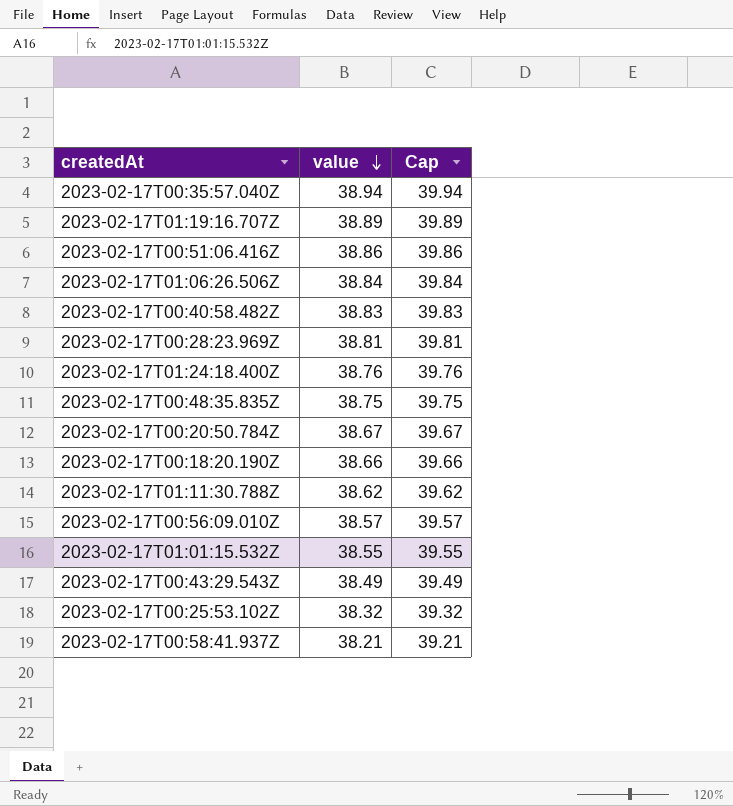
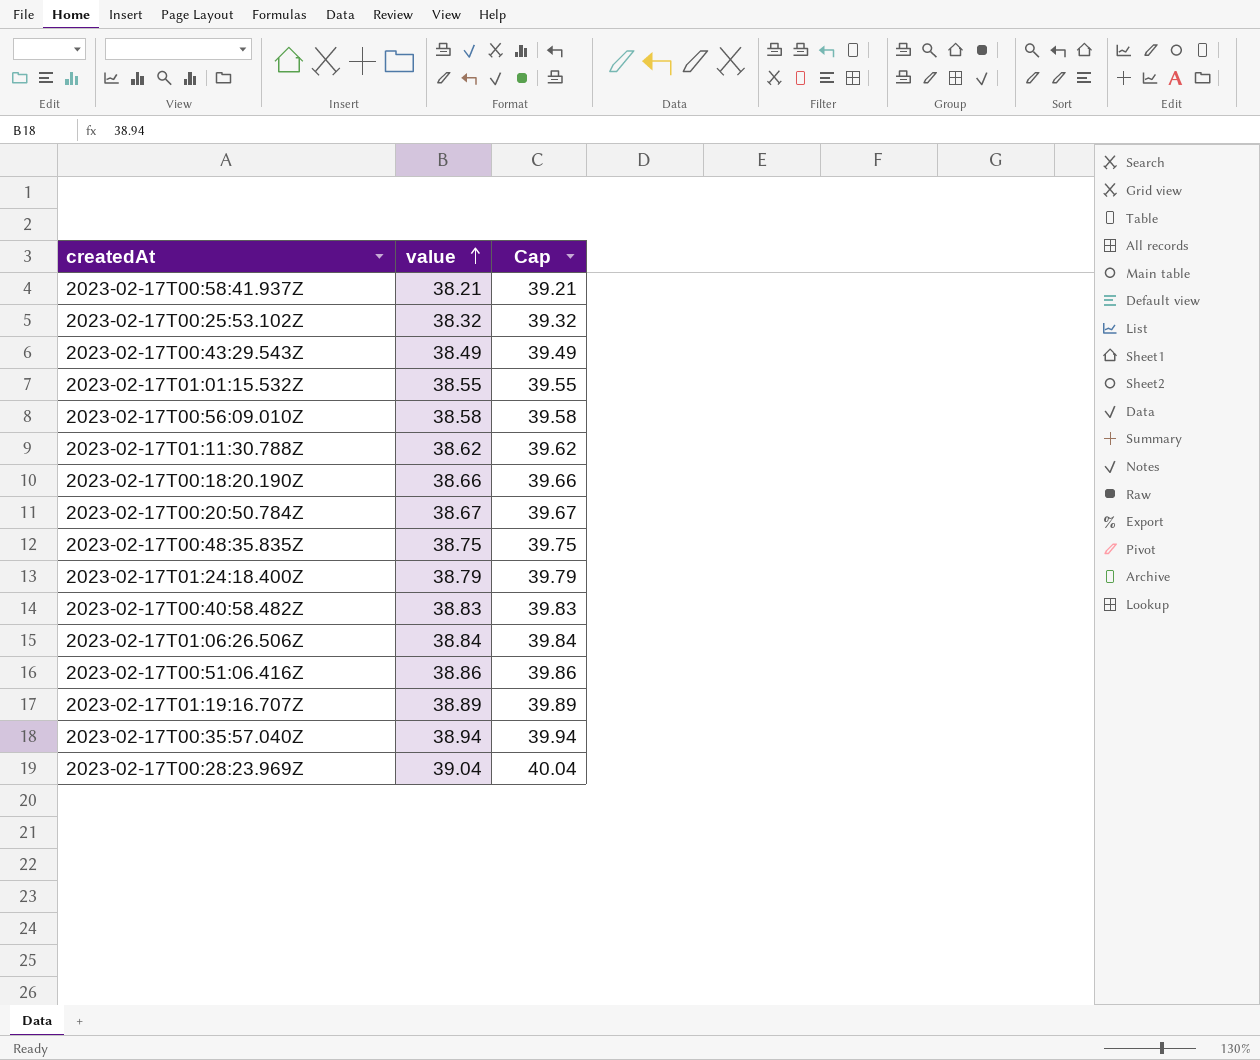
row order: value descending -> value ascending
2023-02-17T00:56:09.010Z | value: 38.57 -> 38.58
2023-02-17T00:56:09.010Z | Cap: 39.57 -> 39.58
2023-02-17T01:24:18.400Z | value: 38.76 -> 38.79
2023-02-17T01:24:18.400Z | Cap: 39.76 -> 39.79
2023-02-17T00:28:23.969Z | value: 38.81 -> 39.04
2023-02-17T00:28:23.969Z | Cap: 39.81 -> 40.04

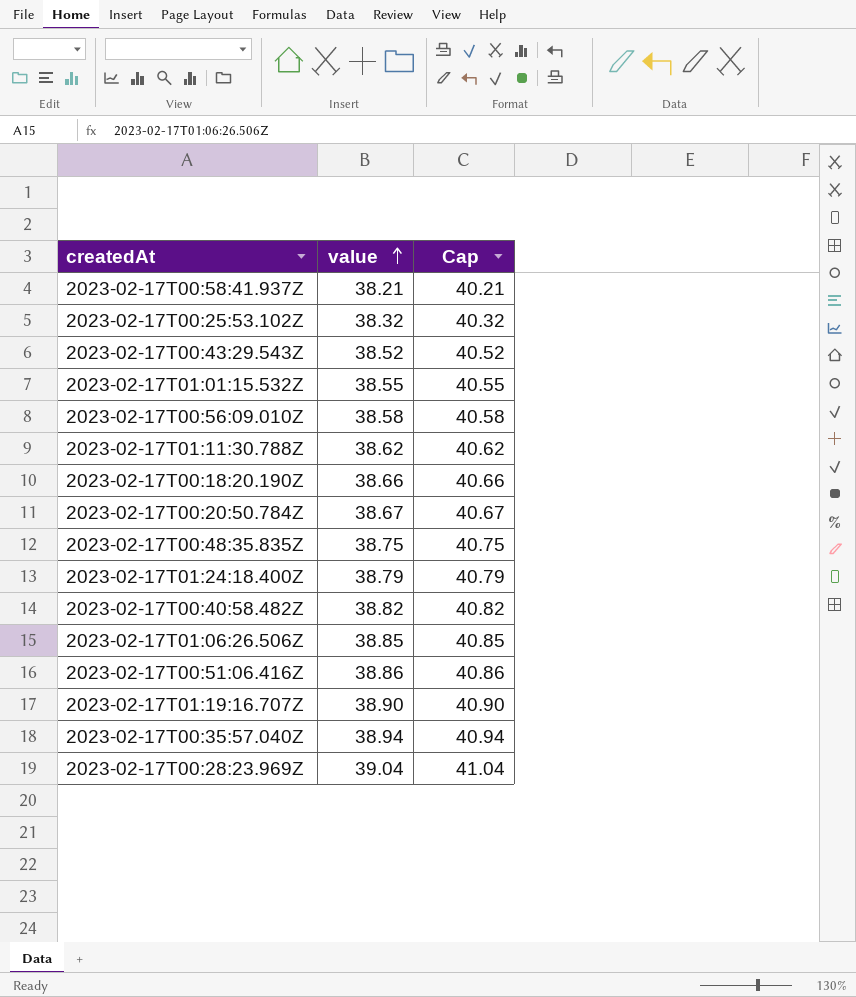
column Cap | formula: [value] + 1 -> [value] + 2
2023-02-17T00:43:29.543Z | value: 38.49 -> 38.52
2023-02-17T00:40:58.482Z | value: 38.83 -> 38.82
2023-02-17T01:06:26.506Z | value: 38.84 -> 38.85
2023-02-17T01:19:16.707Z | value: 38.89 -> 38.90

